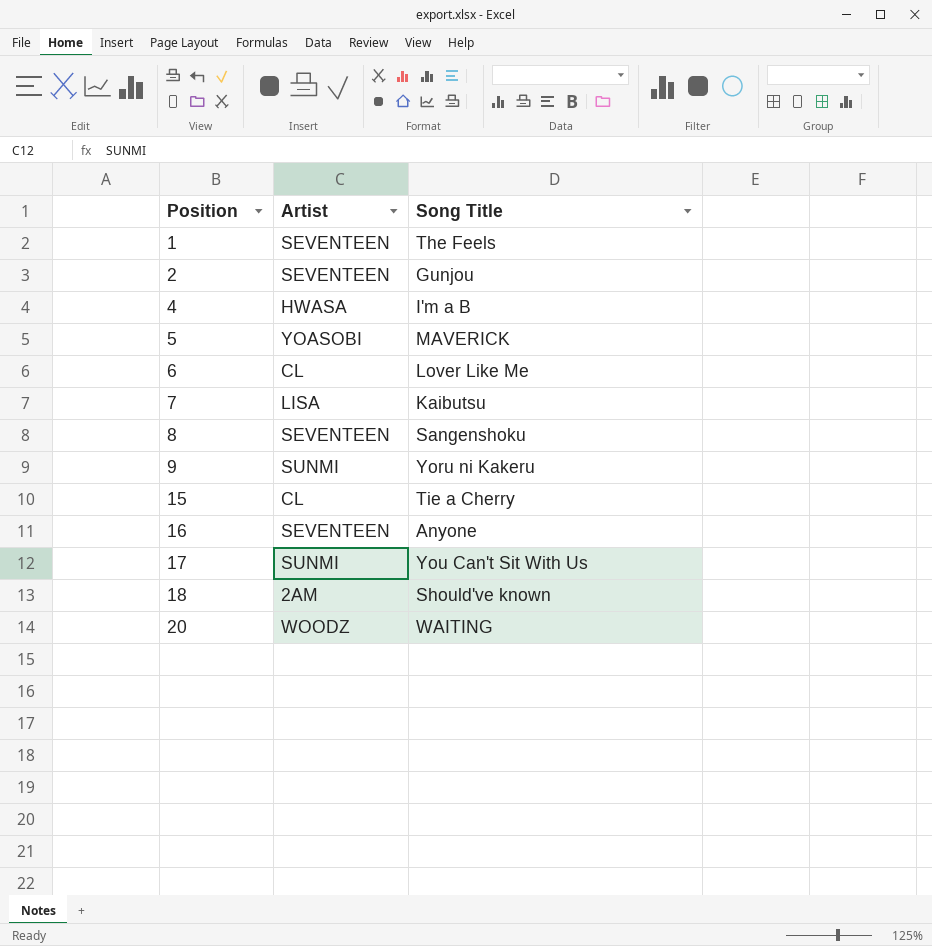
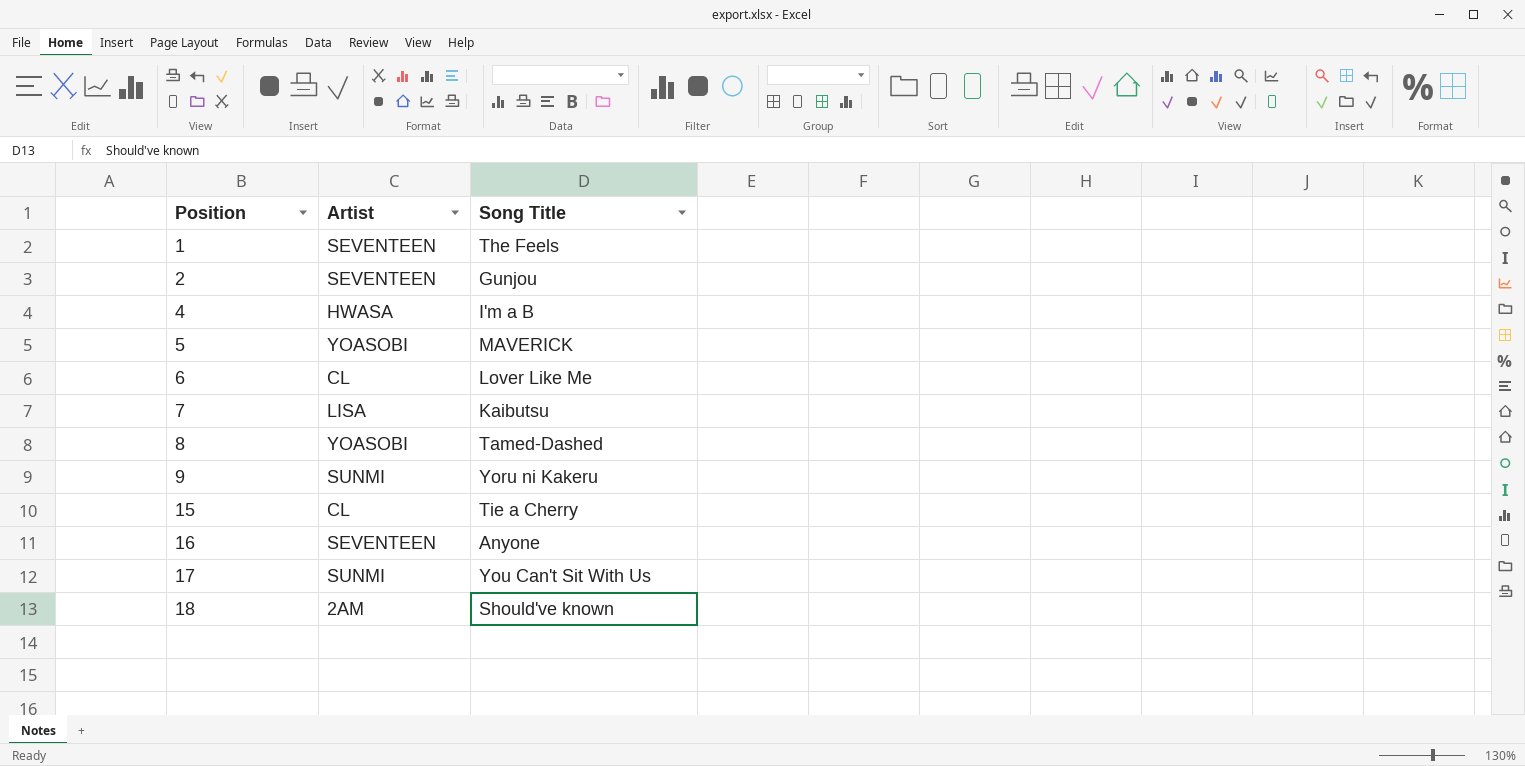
row 20: WOODZ | WAITING -> none
8 | Artist: SEVENTEEN -> YOASOBI
8 | Song Title: Sangenshoku -> Tamed-Dashed

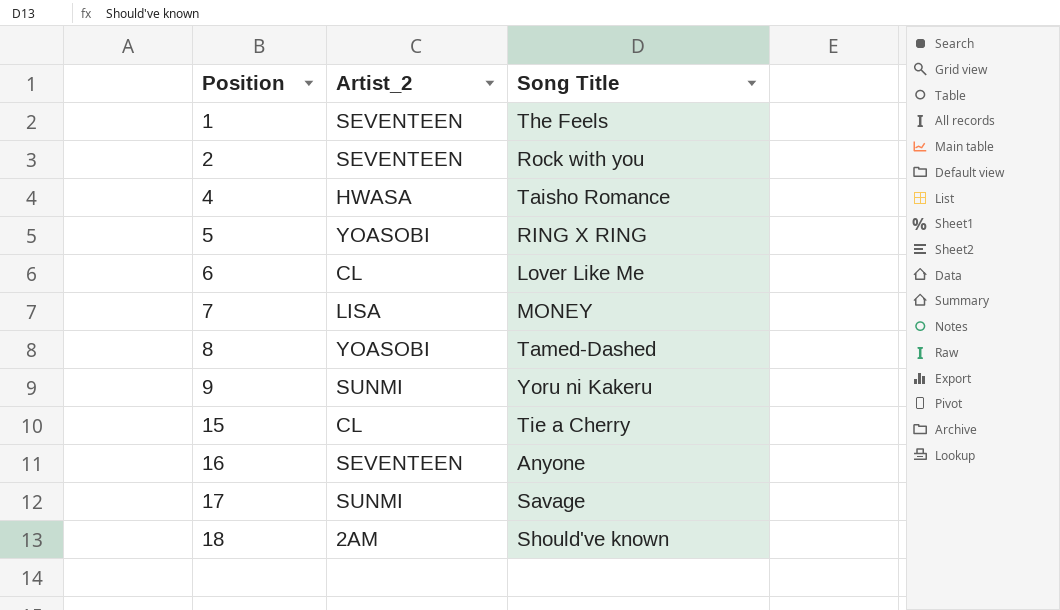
column name: Artist -> Artist_2
2 | Song Title: Gunjou -> Rock with you
4 | Song Title: I'm a B -> Taisho Romance
5 | Song Title: MAVERICK -> RING X RING
7 | Song Title: Kaibutsu -> MONEY
17 | Song Title: You Can't Sit With Us -> Savage

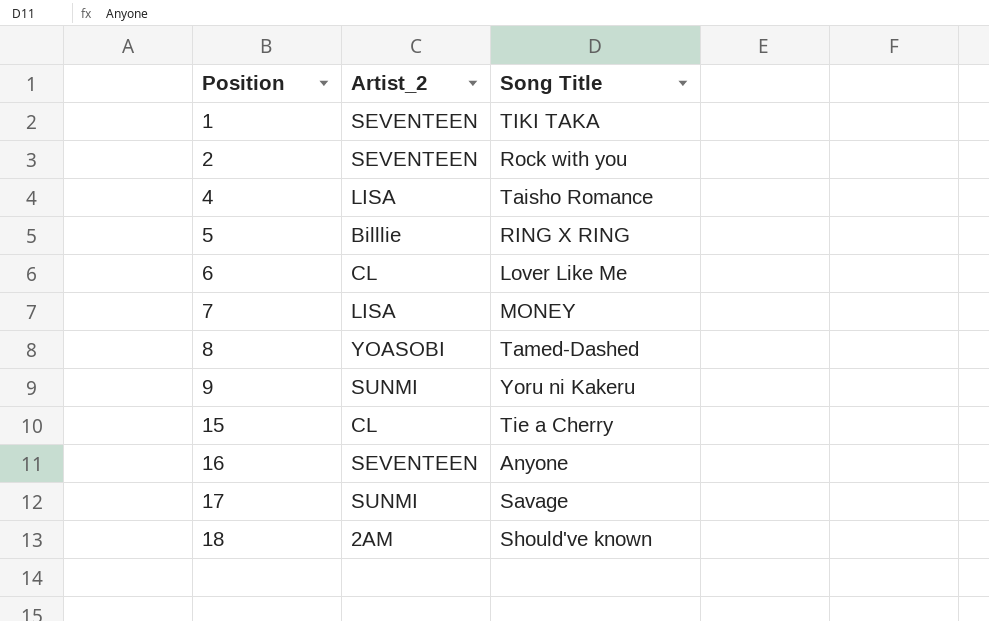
1 | Song Title: The Feels -> TIKI TAKA
4 | Artist_2: HWASA -> LISA
5 | Artist_2: YOASOBI -> Billlie

